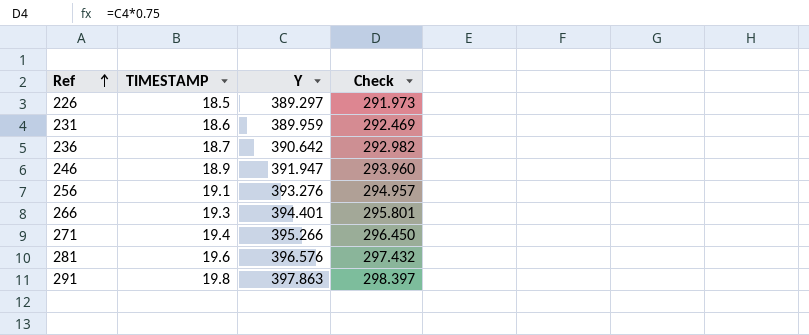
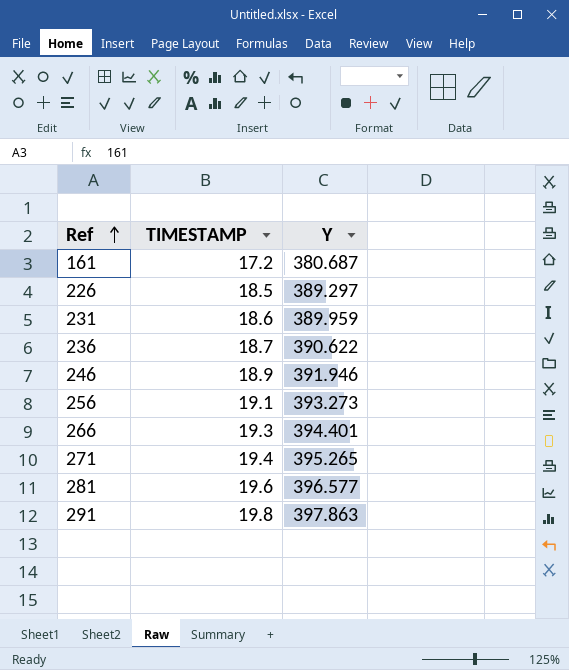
column Check | formula: [Y] * 0.75 -> none
row 161: none -> 17.2 | 380.687
236 | Y: 390.642 -> 390.622
246 | Y: 391.947 -> 391.946
256 | Y: 393.276 -> 393.273
271 | Y: 395.266 -> 395.265
281 | Y: 396.576 -> 396.577

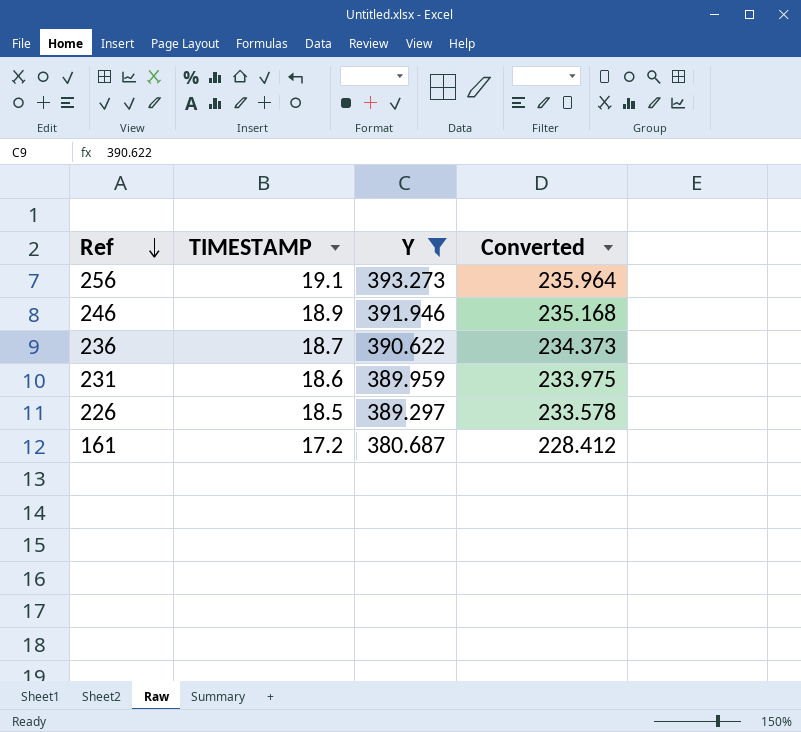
filter: none -> Y <= 393.273
row order: Ref ascending -> Ref descending
column Converted | formula: none -> [Y] * 0.6

